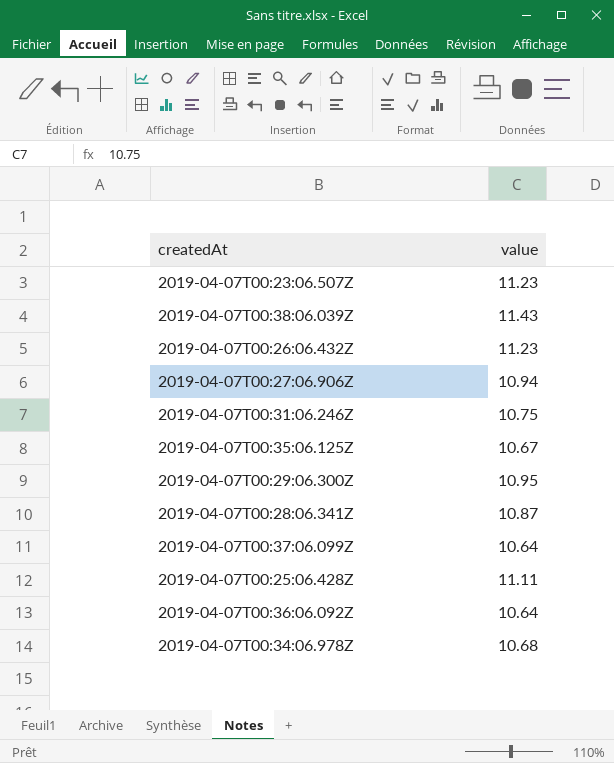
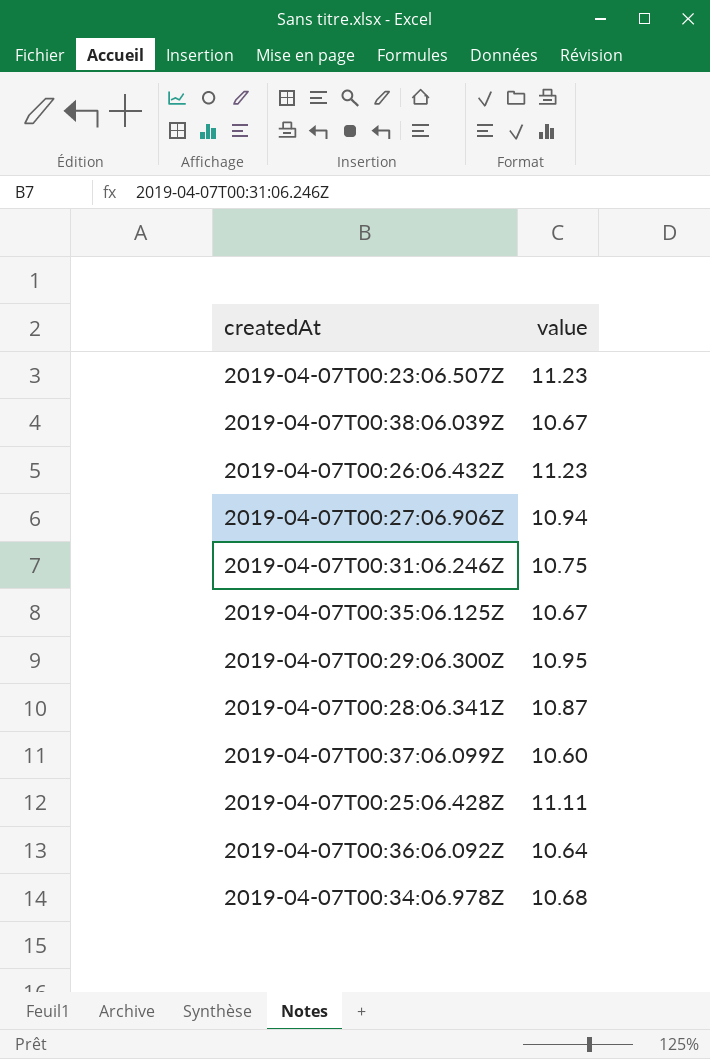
2019-04-07T00:38:06.039Z | value: 11.43 -> 10.67
2019-04-07T00:37:06.099Z | value: 10.64 -> 10.60

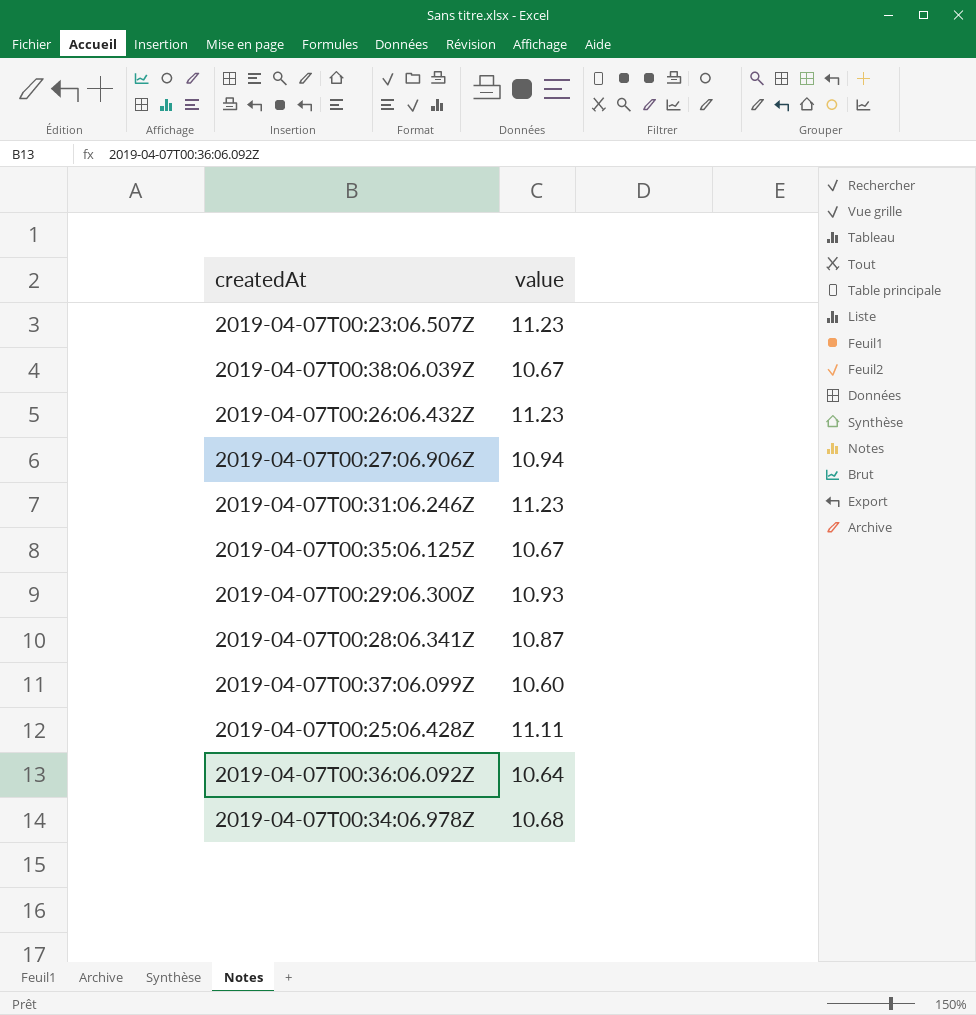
2019-04-07T00:31:06.246Z | value: 10.75 -> 11.23
2019-04-07T00:29:06.300Z | value: 10.95 -> 10.93

